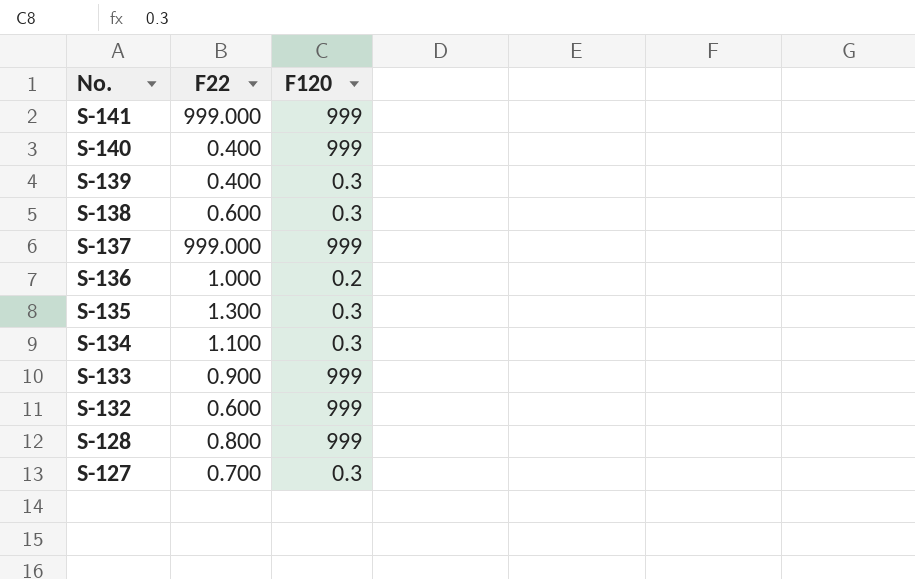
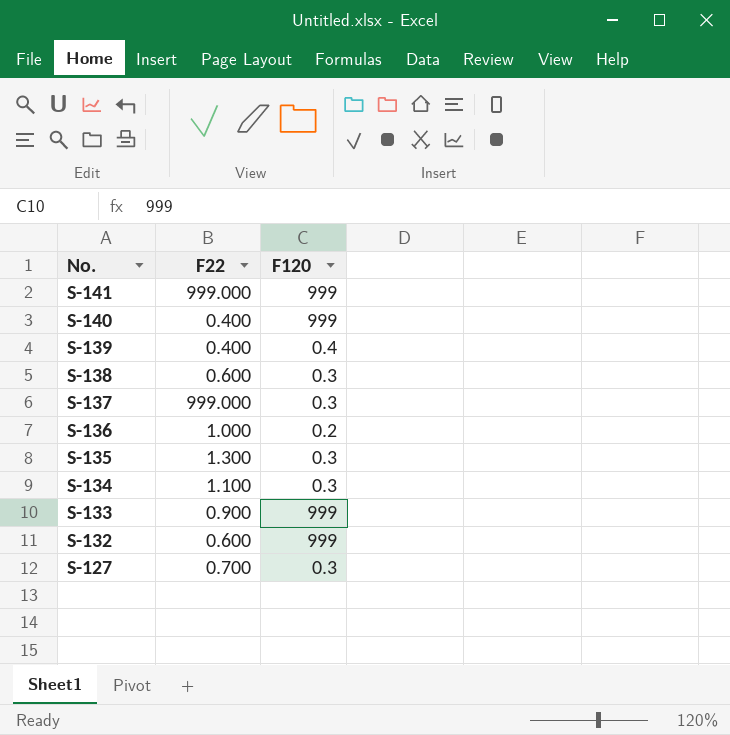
row S-128: 0.800 | 999 -> none
S-139 | F120: 0.3 -> 0.4
S-137 | F120: 999 -> 0.3

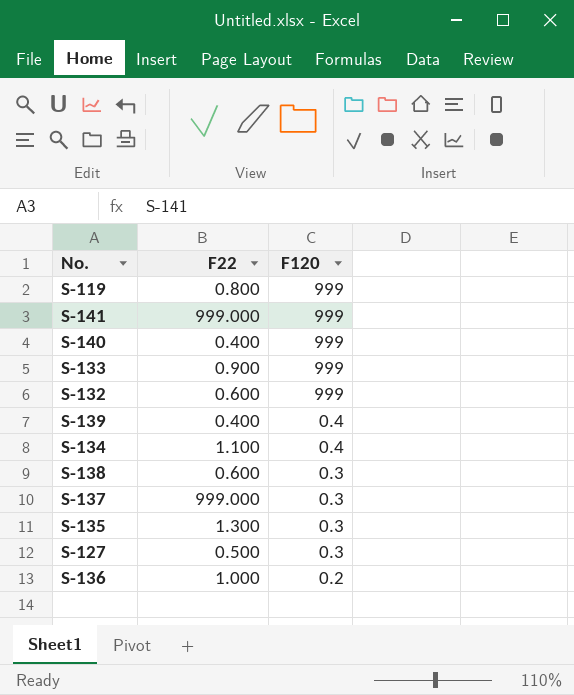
row order: No. descending -> F120 descending
row S-119: none -> 0.800 | 999
S-134 | F120: 0.3 -> 0.4
S-127 | F22: 0.700 -> 0.500

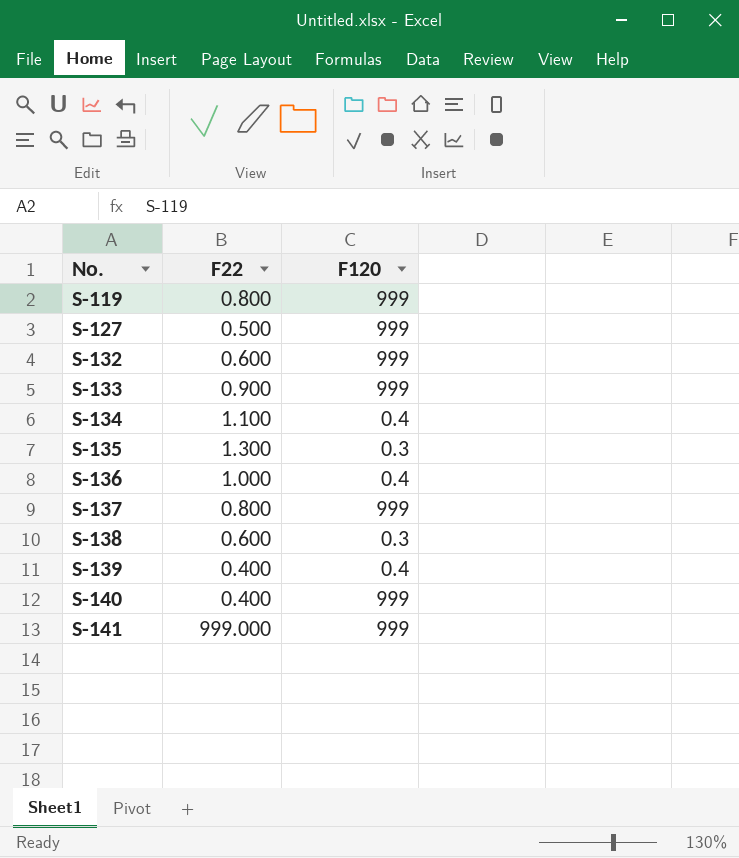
row order: F120 descending -> No. ascending
S-127 | F120: 0.3 -> 999
S-136 | F120: 0.2 -> 0.4
S-137 | F22: 999.000 -> 0.800
S-137 | F120: 0.3 -> 999

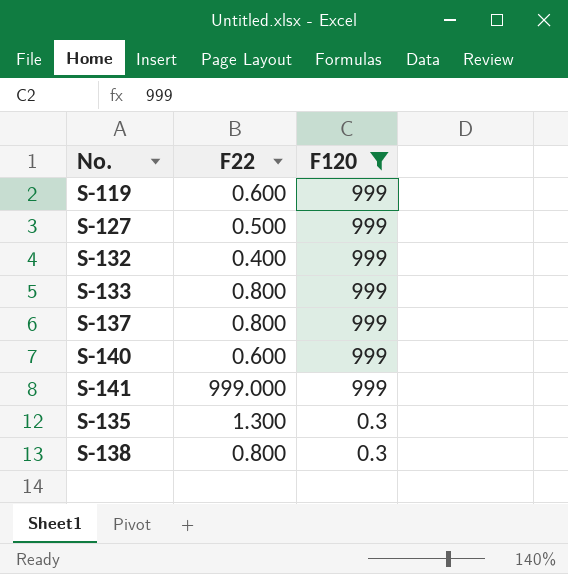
filter: none -> F120 != 0.4
row order: No. ascending -> F120 descending
S-119 | F22: 0.800 -> 0.600
S-132 | F22: 0.600 -> 0.400
S-133 | F22: 0.900 -> 0.800
S-140 | F22: 0.400 -> 0.600
S-138 | F22: 0.600 -> 0.800

